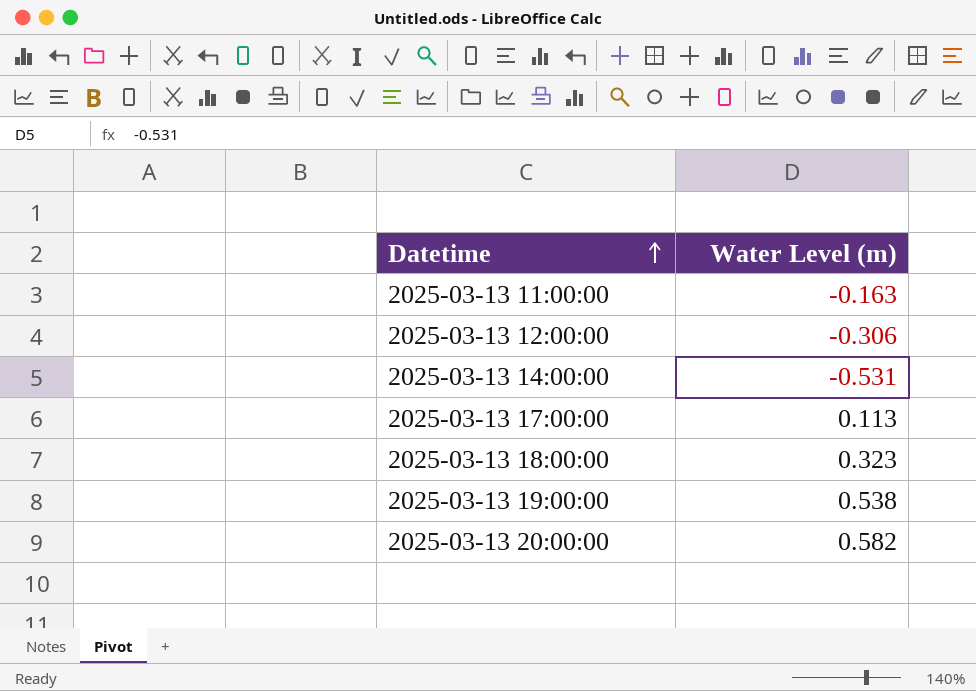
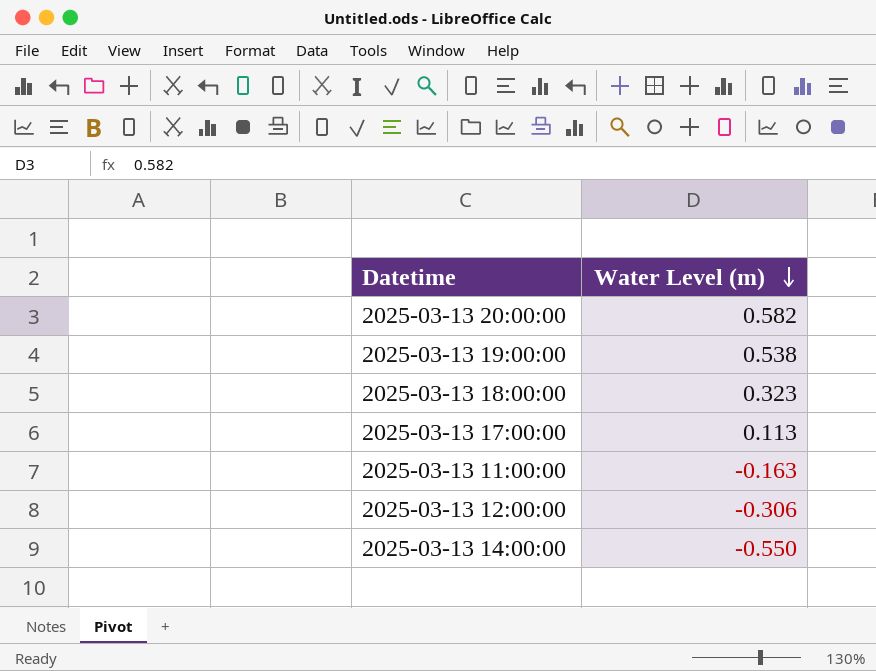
row order: Datetime ascending -> Water Level (m) descending
2025-03-13 14:00:00 | Water Level (m): -0.531 -> -0.550

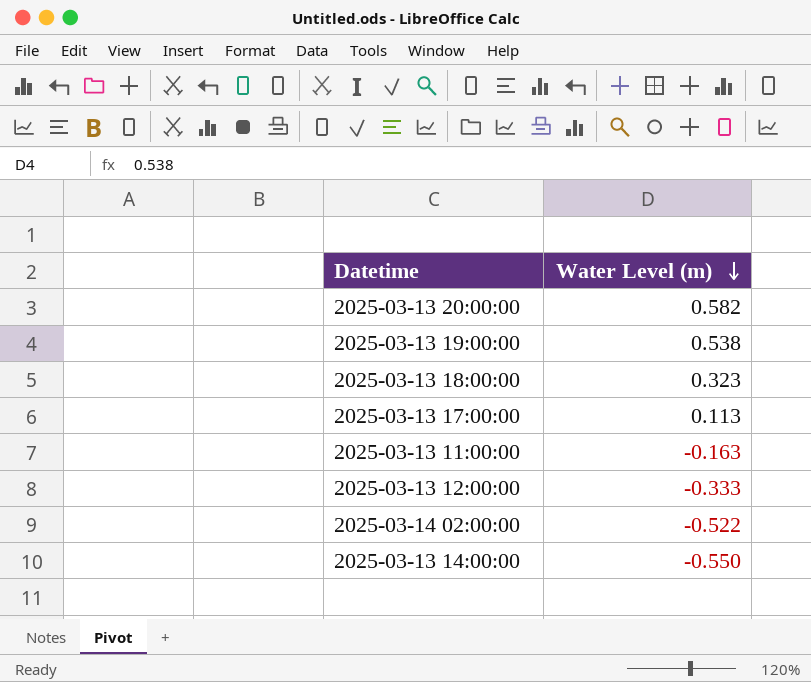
2025-03-13 12:00:00 | Water Level (m): -0.306 -> -0.333
row 2025-03-14 02:00:00: none -> -0.522

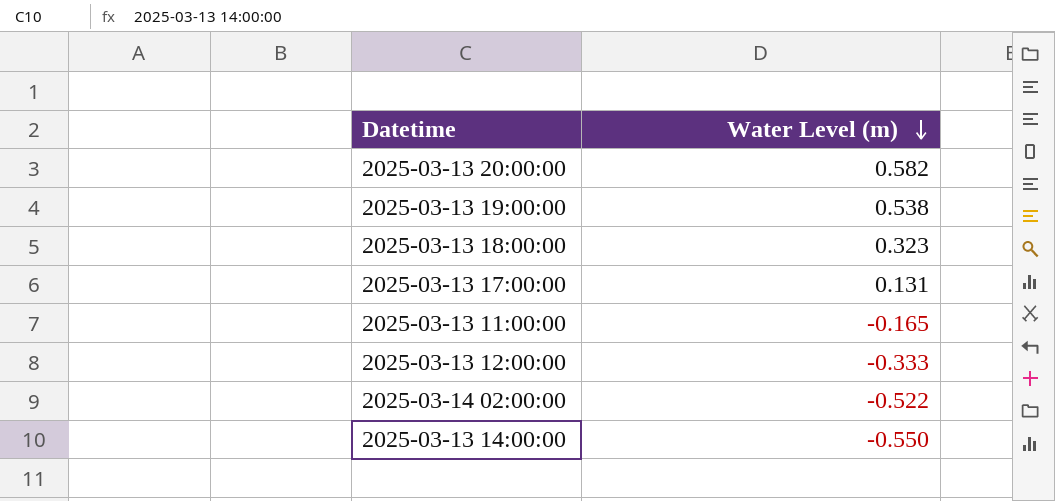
2025-03-13 17:00:00 | Water Level (m): 0.113 -> 0.131
2025-03-13 11:00:00 | Water Level (m): -0.163 -> -0.165

